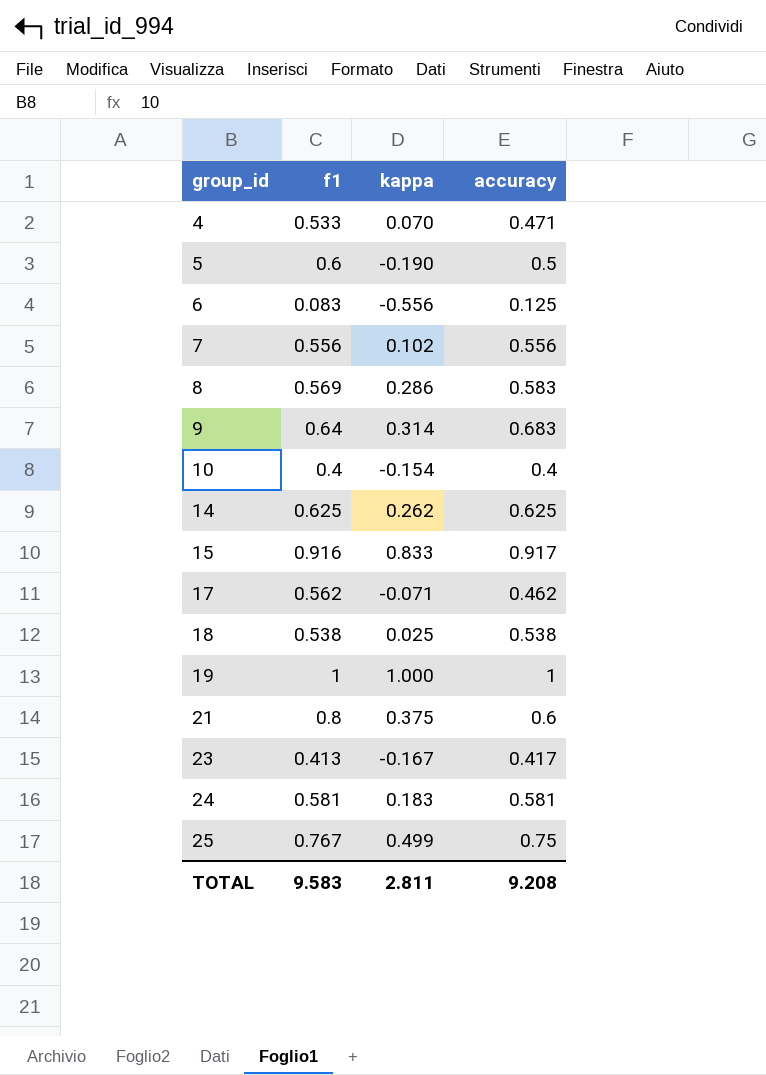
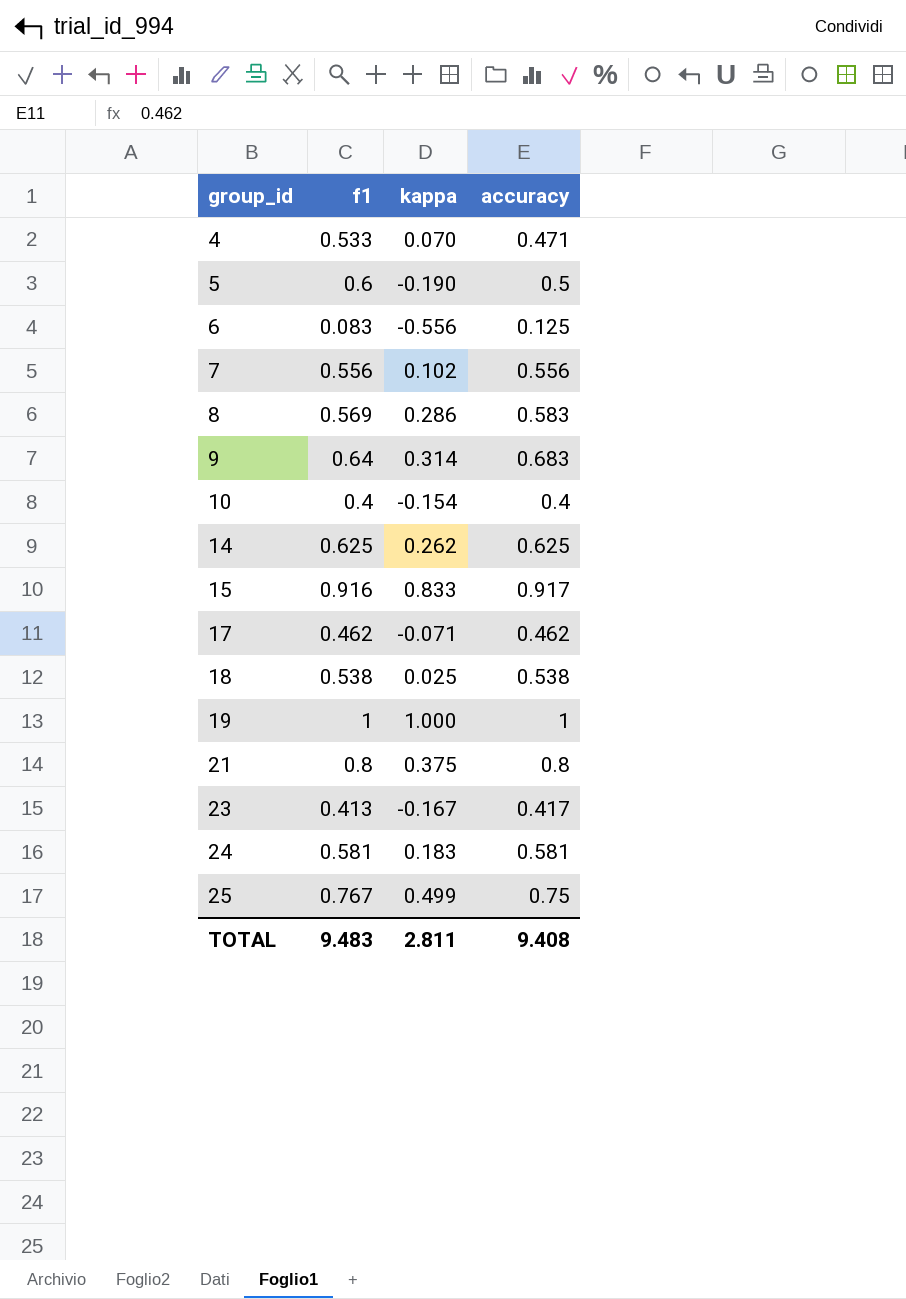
17 | f1: 0.562 -> 0.462
21 | accuracy: 0.6 -> 0.8
TOTAL | f1: 9.583 -> 9.483
TOTAL | accuracy: 9.208 -> 9.408

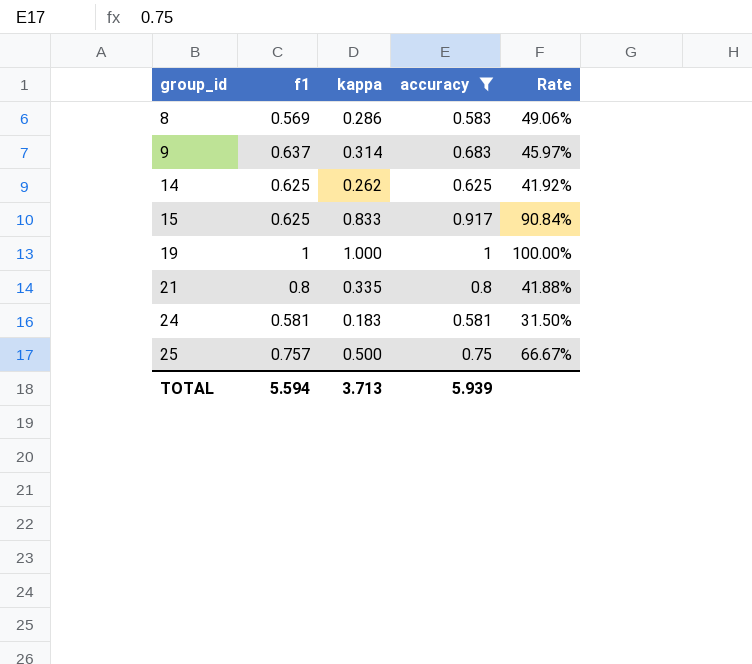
filter: none -> accuracy >= 0.581
column Rate | formula: none -> [kappa] / [accuracy]
9 | f1: 0.64 -> 0.637
15 | f1: 0.916 -> 0.625
21 | kappa: 0.375 -> 0.335
25 | f1: 0.767 -> 0.757
25 | kappa: 0.499 -> 0.500
TOTAL | f1: 9.483 -> 5.594
TOTAL | kappa: 2.811 -> 3.713
TOTAL | accuracy: 9.408 -> 5.939

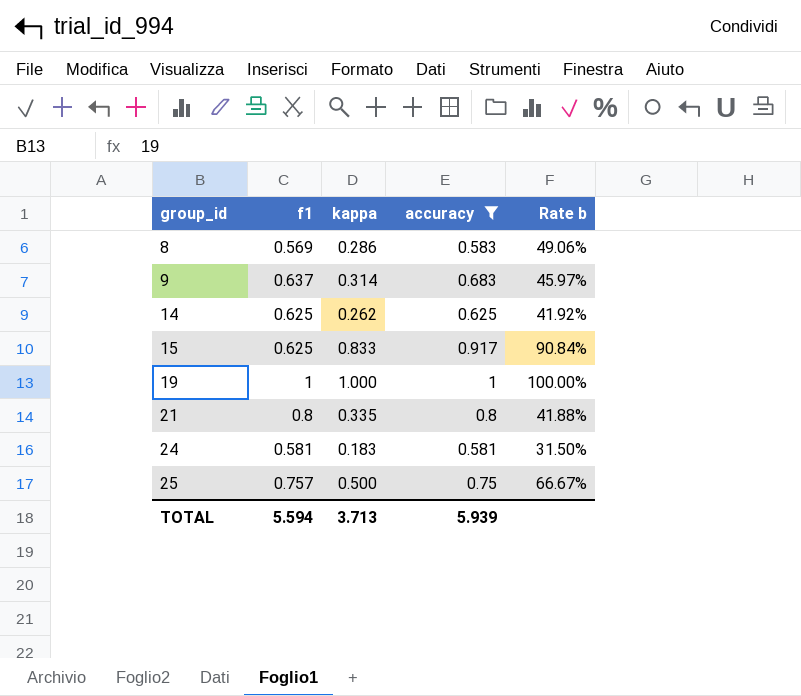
column name: Rate -> Rate b

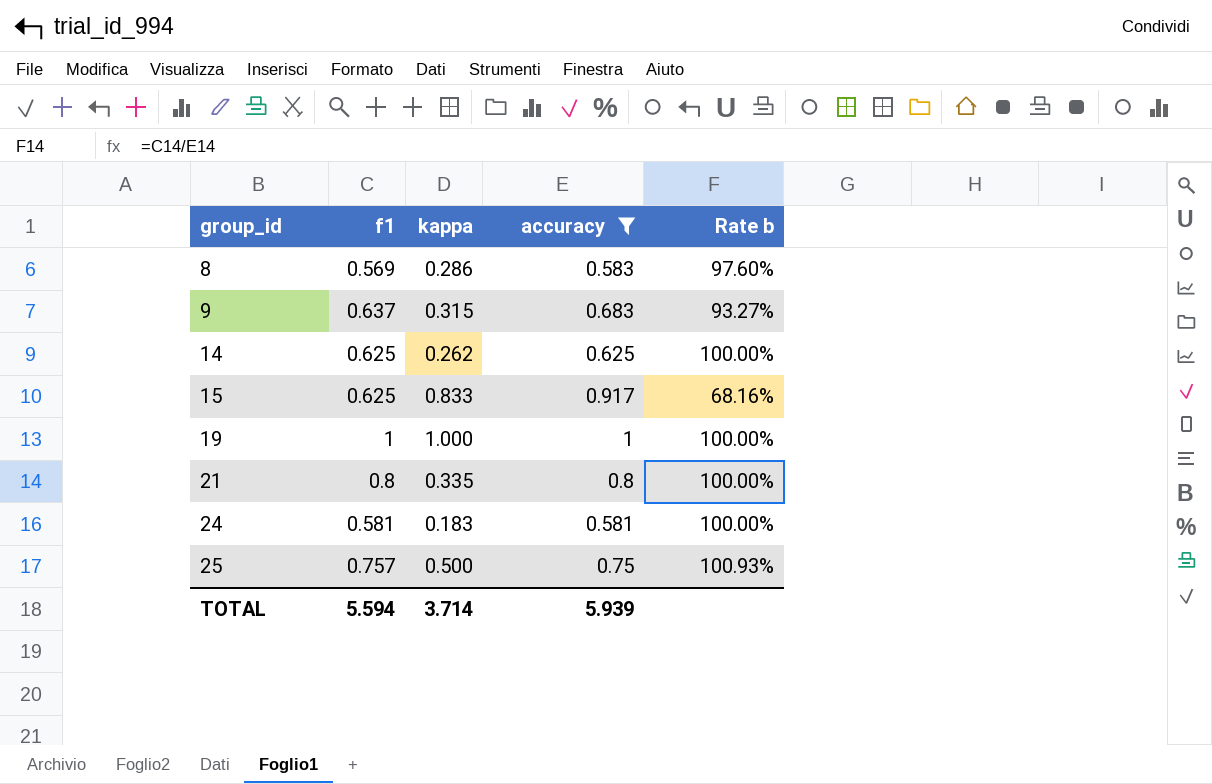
column Rate b | formula: [kappa] / [accuracy] -> [f1] / [accuracy]
9 | kappa: 0.314 -> 0.315
TOTAL | kappa: 3.713 -> 3.714

